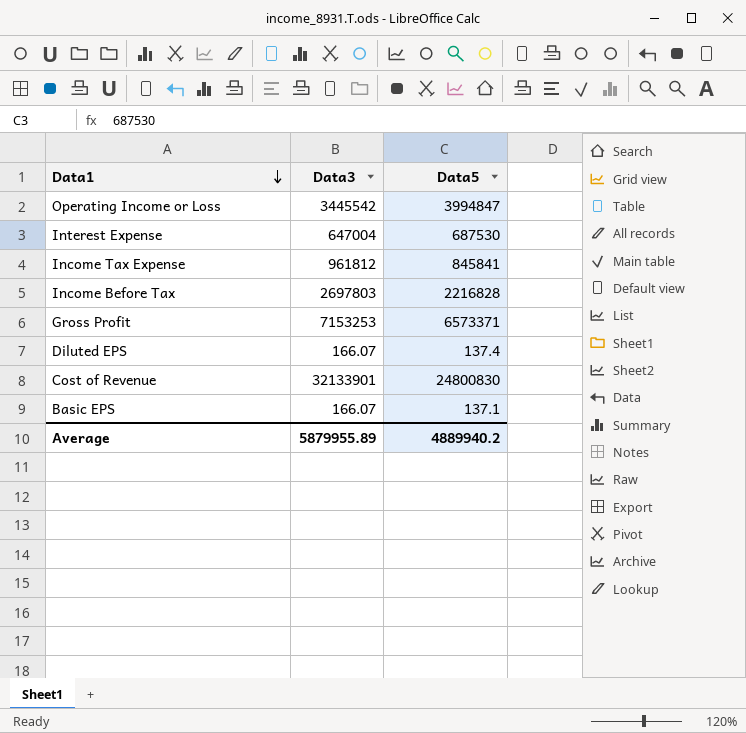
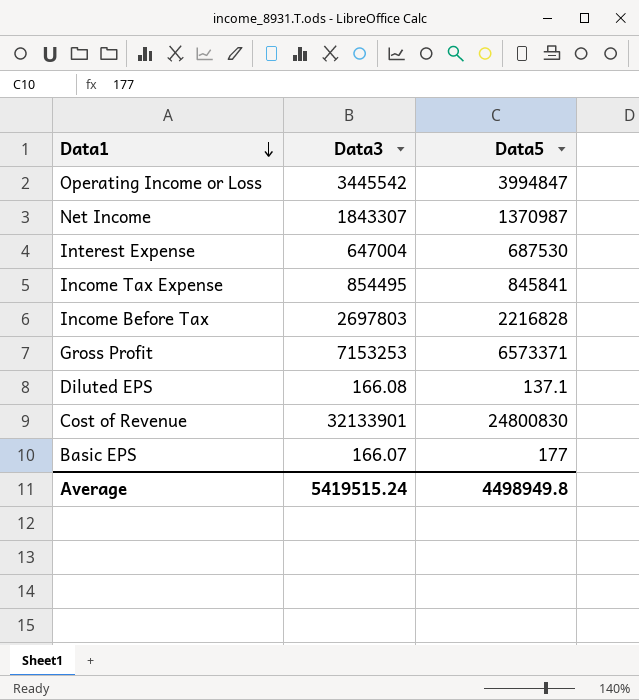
row Net Income: none -> 1843307 | 1370987
Income Tax Expense | Data3: 961812 -> 854495
Diluted EPS | Data3: 166.07 -> 166.08
Diluted EPS | Data5: 137.4 -> 137.1
Basic EPS | Data5: 137.1 -> 177
Average | Data3: 5879955.89 -> 5419515.24
Average | Data5: 4889940.2 -> 4498949.8

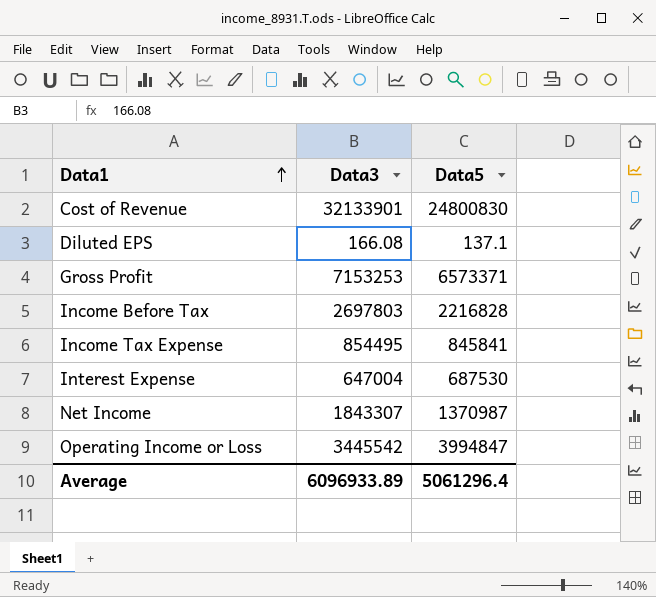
row order: Data1 descending -> Data1 ascending
row Basic EPS: 166.07 | 177 -> none
Average | Data3: 5419515.24 -> 6096933.89
Average | Data5: 4498949.8 -> 5061296.4

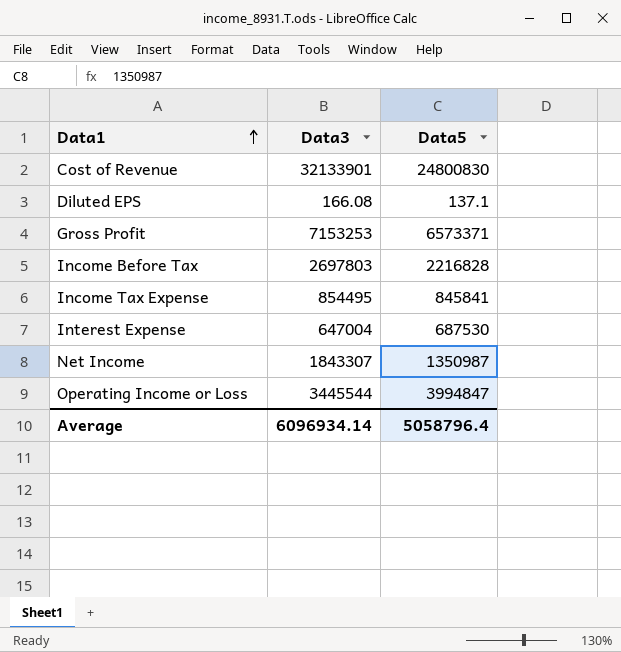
Net Income | Data5: 1370987 -> 1350987
Operating Income or Loss | Data3: 3445542 -> 3445544
Average | Data3: 6096933.89 -> 6096934.14
Average | Data5: 5061296.4 -> 5058796.4

